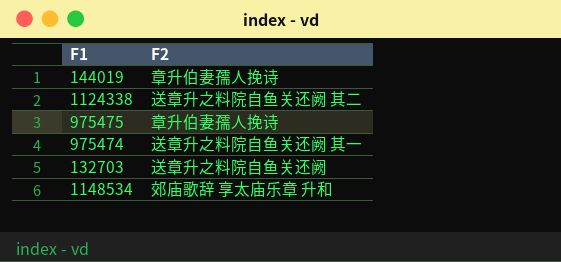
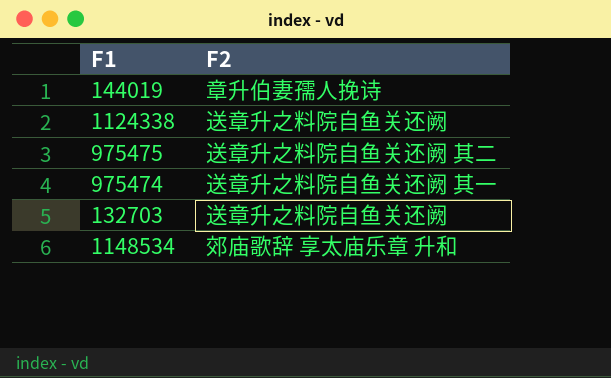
1124338 | F2: 送章升之料院自鱼关还阙 其二 -> 送章升之料院自鱼关还阙
975475 | F2: 章升伯妻孺人挽诗 -> 送章升之料院自鱼关还阙 其二

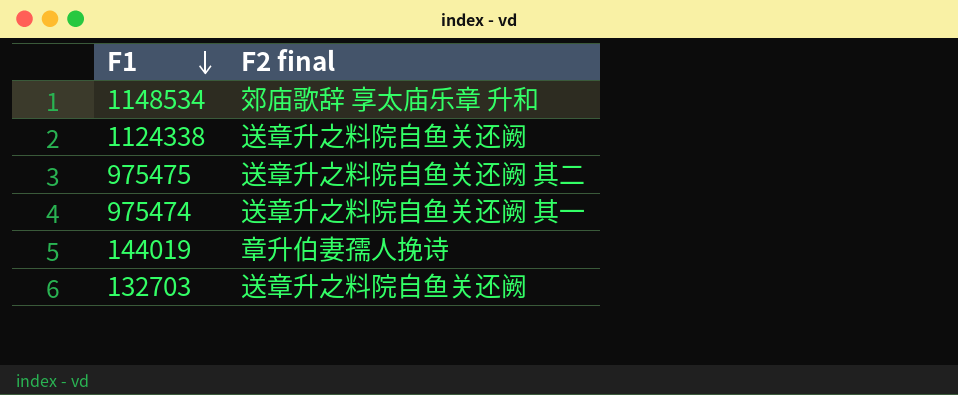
row order: none -> F1 descending
column name: F2 -> F2 final

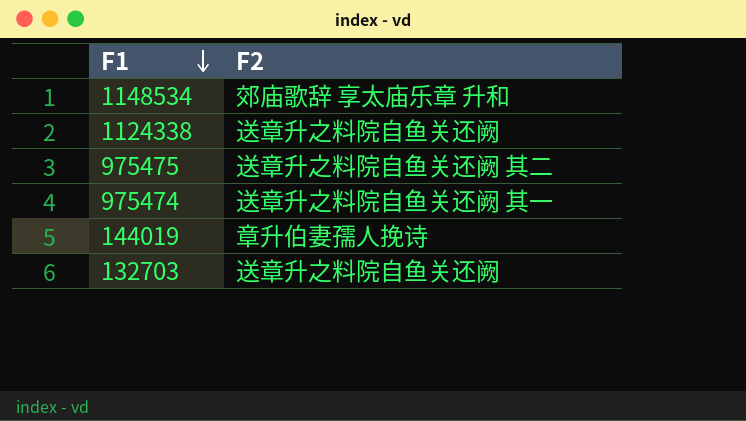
column name: F2 final -> F2

